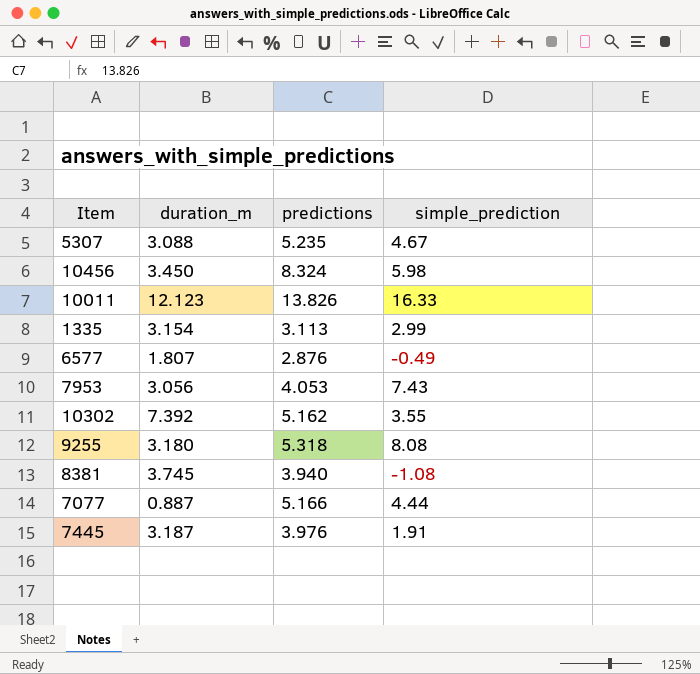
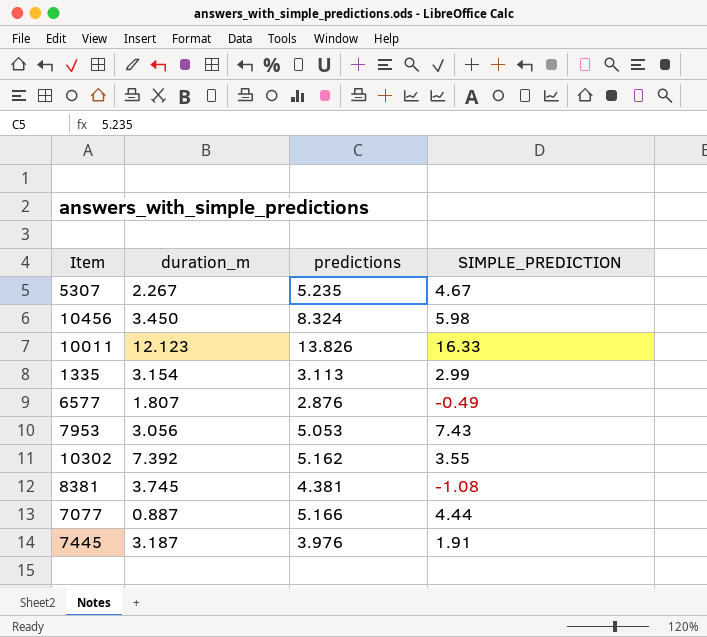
column name: simple_prediction -> SIMPLE_PREDICTION
row 9255: 3.180 | 5.318 | 8.08 -> none
5307 | duration_m: 3.088 -> 2.267
7953 | predictions: 4.053 -> 5.053
8381 | predictions: 3.940 -> 4.381

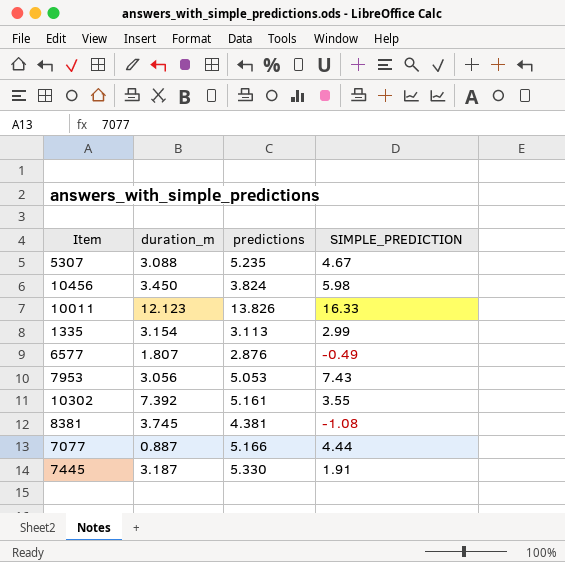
5307 | duration_m: 2.267 -> 3.088
10456 | predictions: 8.324 -> 3.824
10302 | predictions: 5.162 -> 5.161
7445 | predictions: 3.976 -> 5.330

